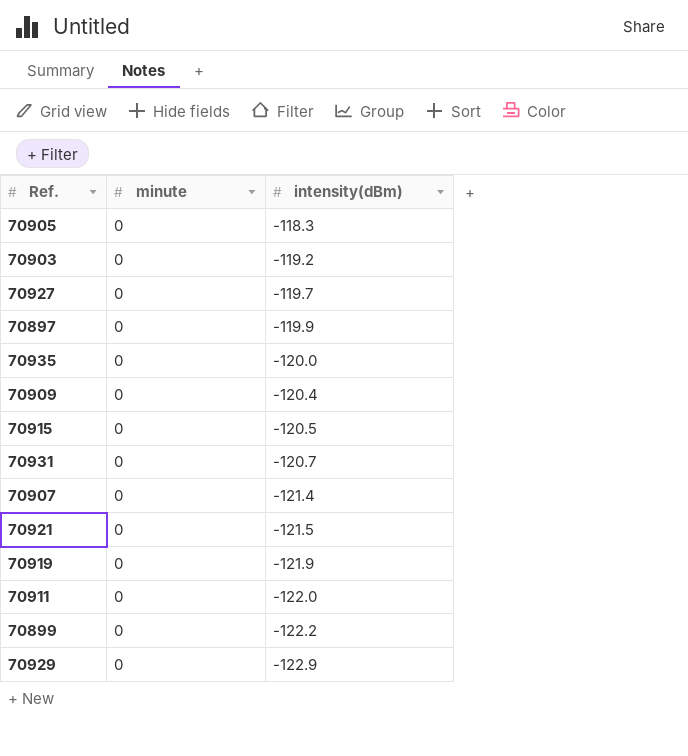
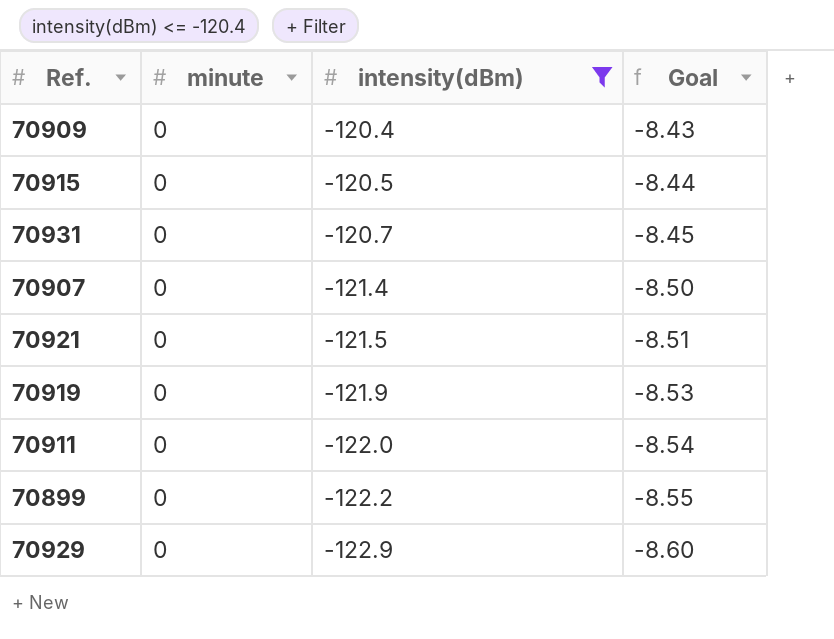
filter: none -> intensity(dBm) <= -120.4
column Goal | formula: none -> [intensity(dBm)] * 0.07

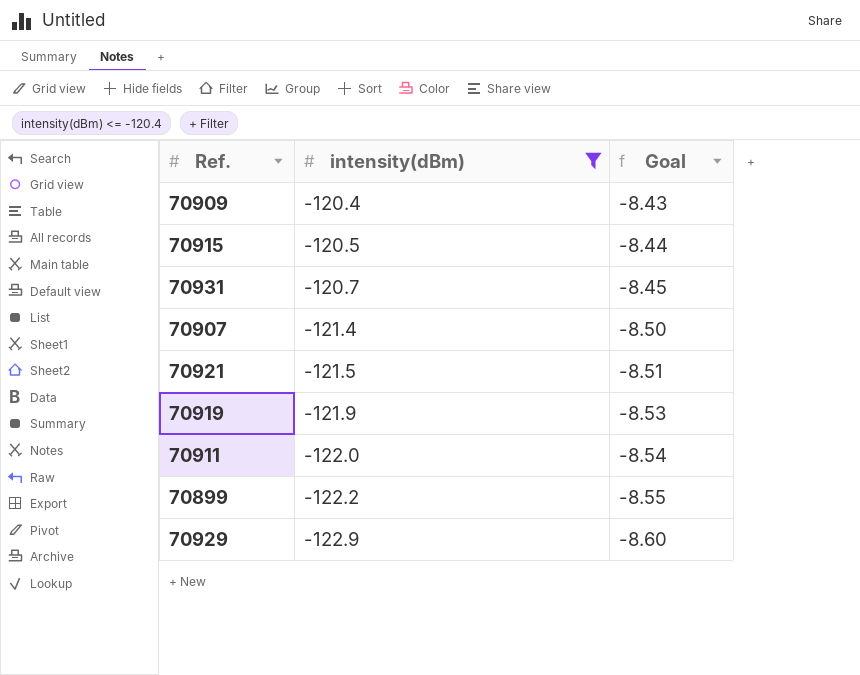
column minute | position: 2 -> none

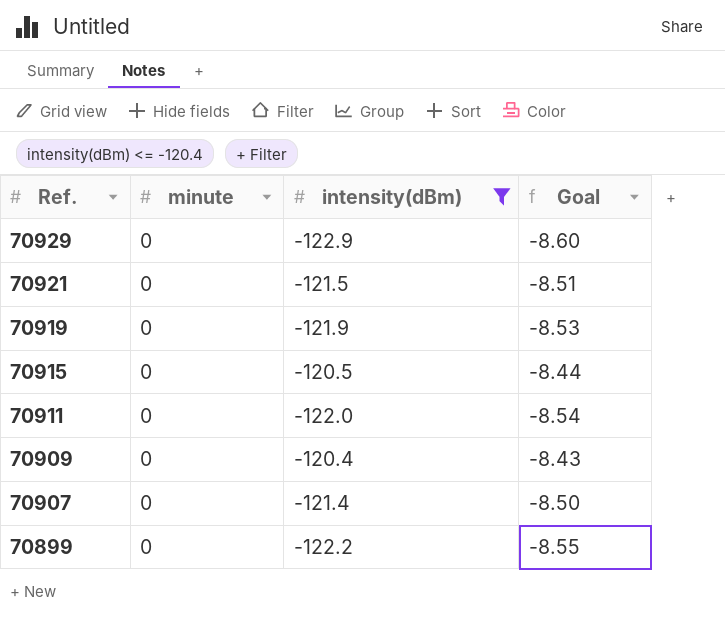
row order: intensity(dBm) descending -> Ref. descending
column minute | position: none -> 2
row 70931: -120.7 | -8.45 -> none

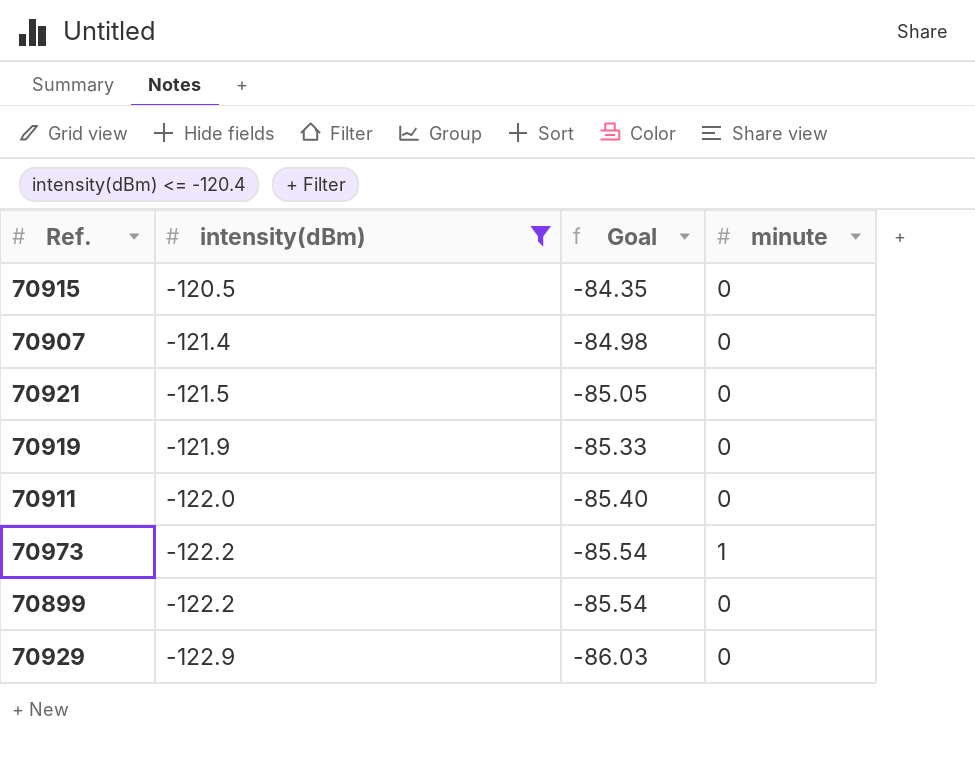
row order: Ref. descending -> intensity(dBm) descending
column Goal | formula: [intensity(dBm)] * 0.07 -> [intensity(dBm)] * 0.7
column minute | position: 2 -> 4
row 70909: 0 | -120.4 | -8.43 -> none
row 70973: none -> -122.2 | -85.54 | 1

